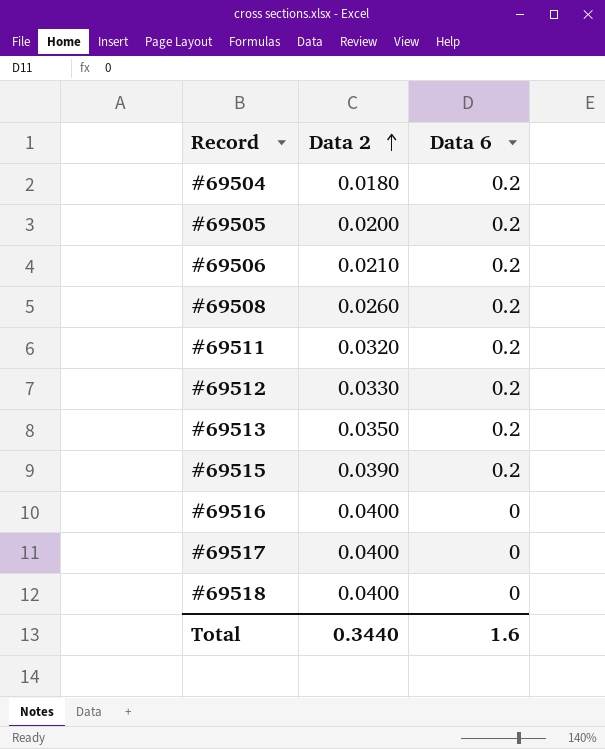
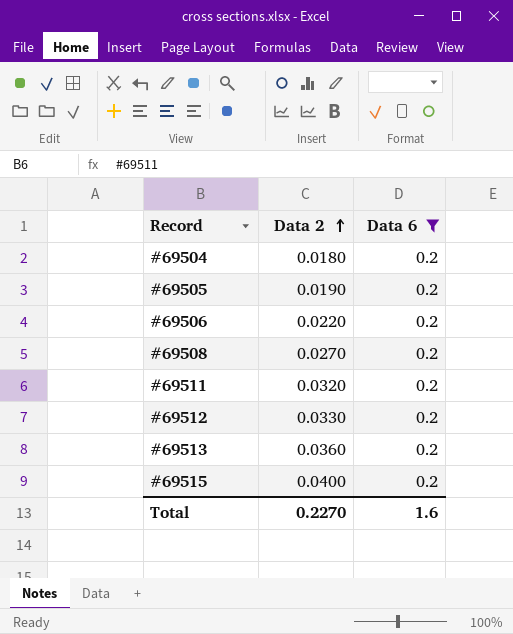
filter: none -> Data 6 = 0.2
#69505 | Data 2: 0.0200 -> 0.0190
#69506 | Data 2: 0.0210 -> 0.0220
#69508 | Data 2: 0.0260 -> 0.0270
#69513 | Data 2: 0.0350 -> 0.0360
#69515 | Data 2: 0.0390 -> 0.0400
Total | Data 2: 0.3440 -> 0.2270

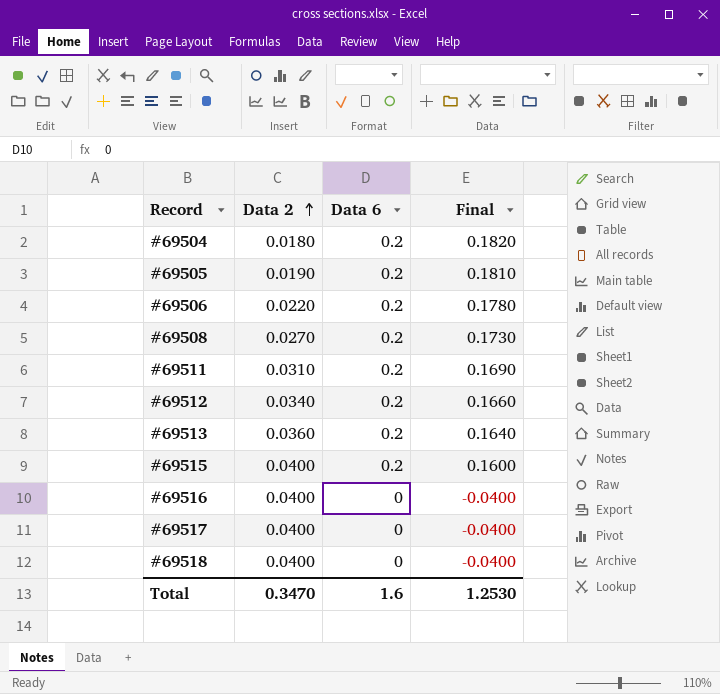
filter: Data 6 = 0.2 -> none
column Final | formula: none -> [Data 6] - [Data 2]
#69511 | Data 2: 0.0320 -> 0.0310
#69512 | Data 2: 0.0330 -> 0.0340
Total | Data 2: 0.2270 -> 0.3470

